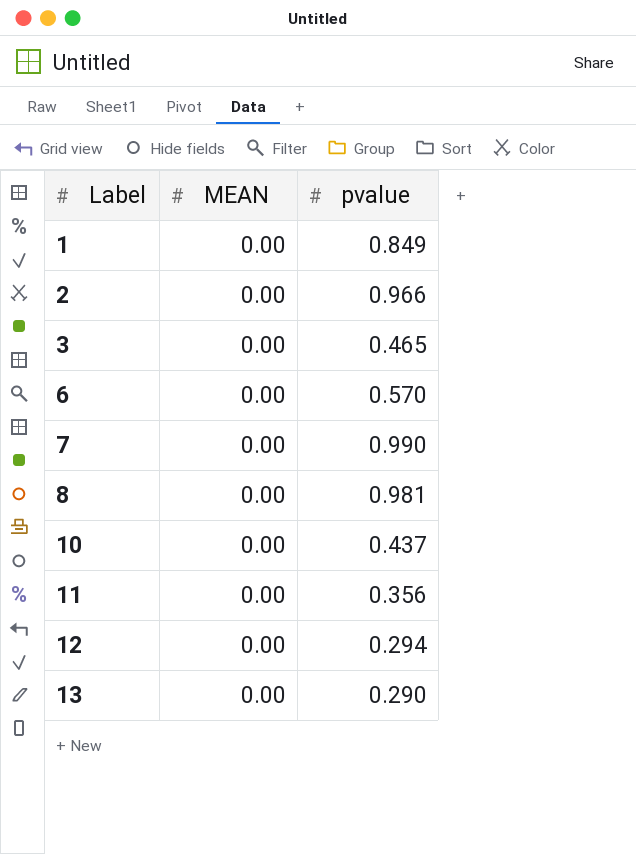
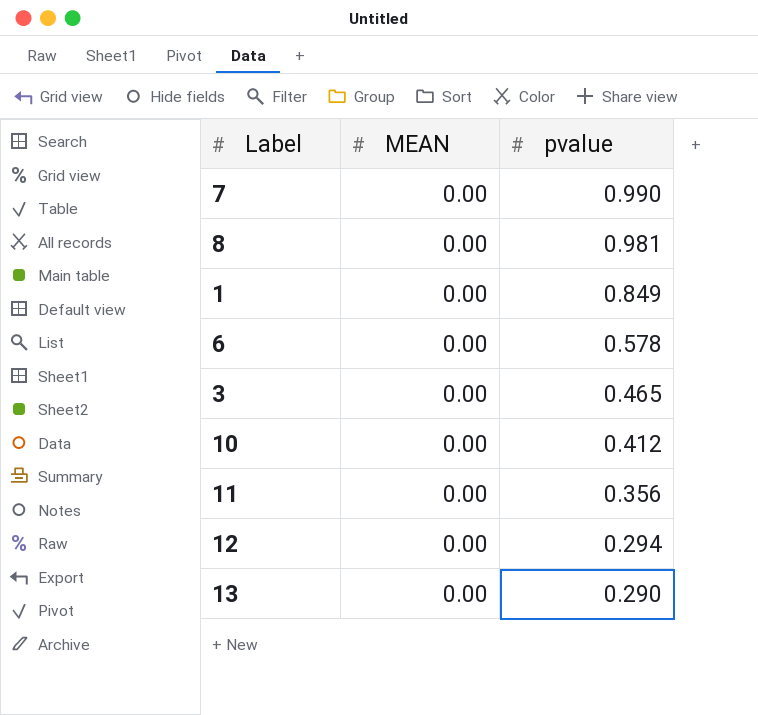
row order: Label ascending -> pvalue descending
row 2: 0.00 | 0.966 -> none
6 | pvalue: 0.570 -> 0.578
10 | pvalue: 0.437 -> 0.412

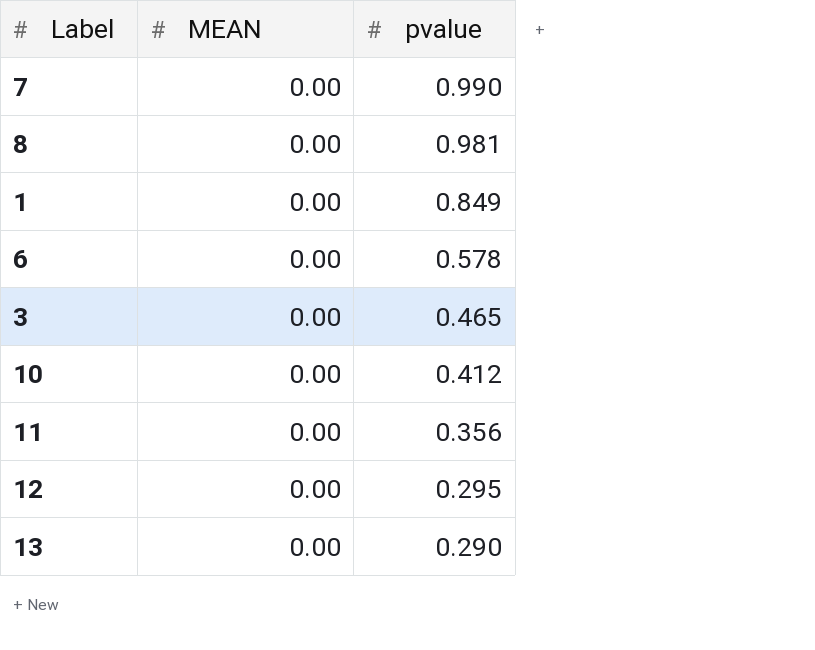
12 | pvalue: 0.294 -> 0.295

